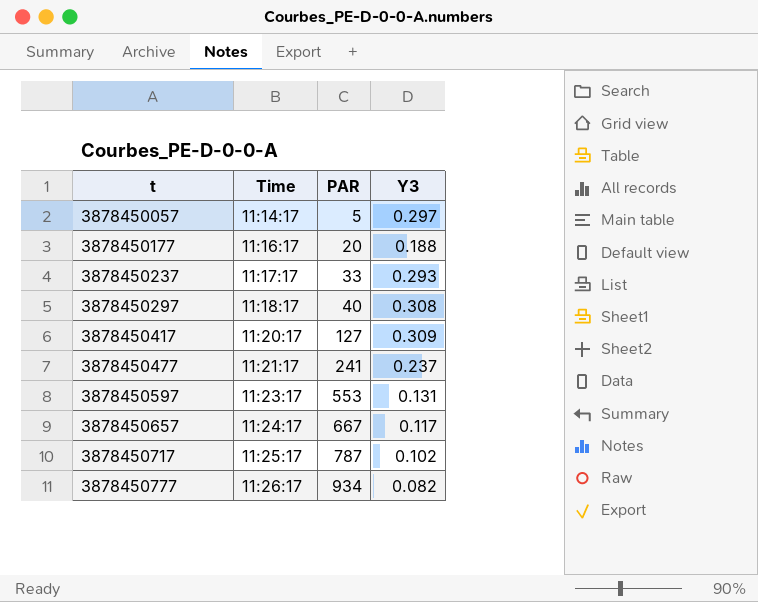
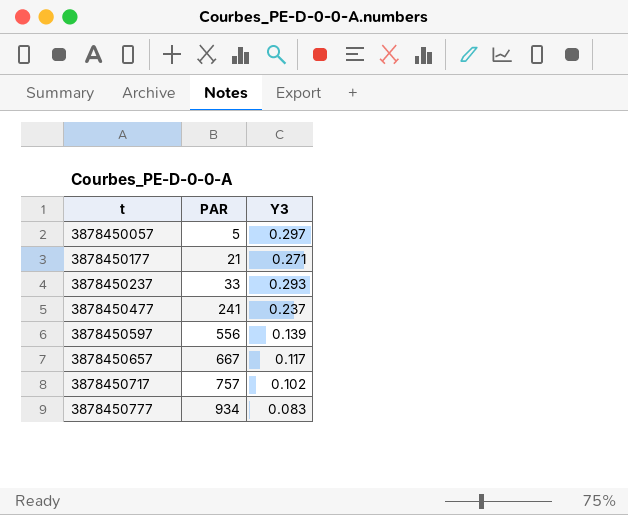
column Time | position: 2 -> none
row 3878450297: 11:18:17 | 40 | 0.308 -> none
row 3878450417: 11:20:17 | 127 | 0.309 -> none
3878450177 | PAR: 20 -> 21
3878450177 | Y3: 0.188 -> 0.271
3878450597 | PAR: 553 -> 556
3878450597 | Y3: 0.131 -> 0.139
3878450717 | PAR: 787 -> 757
3878450777 | Y3: 0.082 -> 0.083

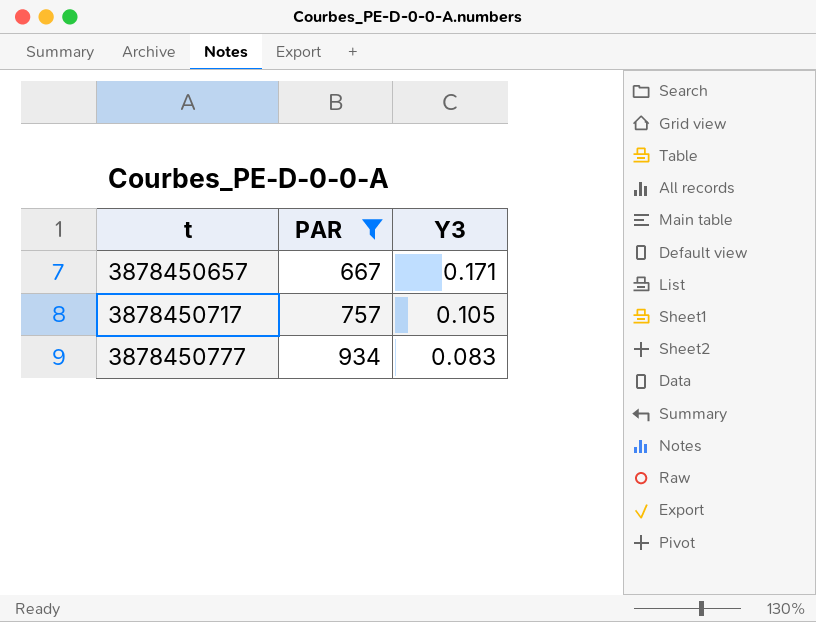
filter: none -> PAR >= 667
3878450657 | Y3: 0.117 -> 0.171
3878450717 | Y3: 0.102 -> 0.105

